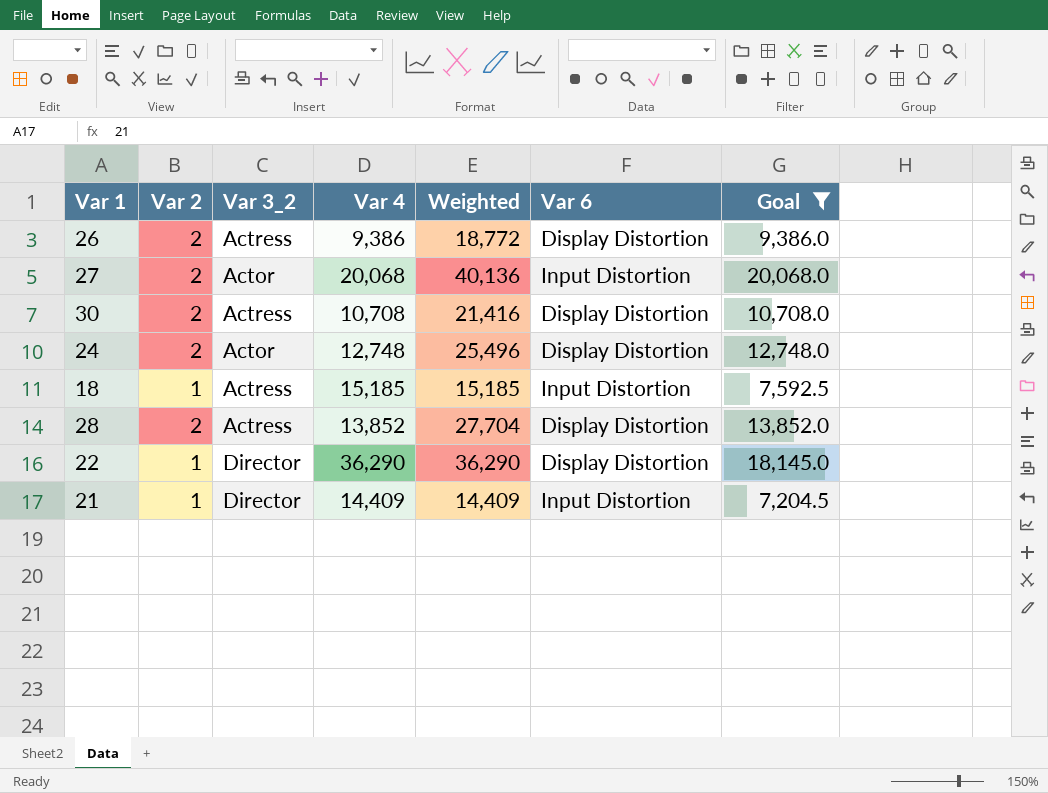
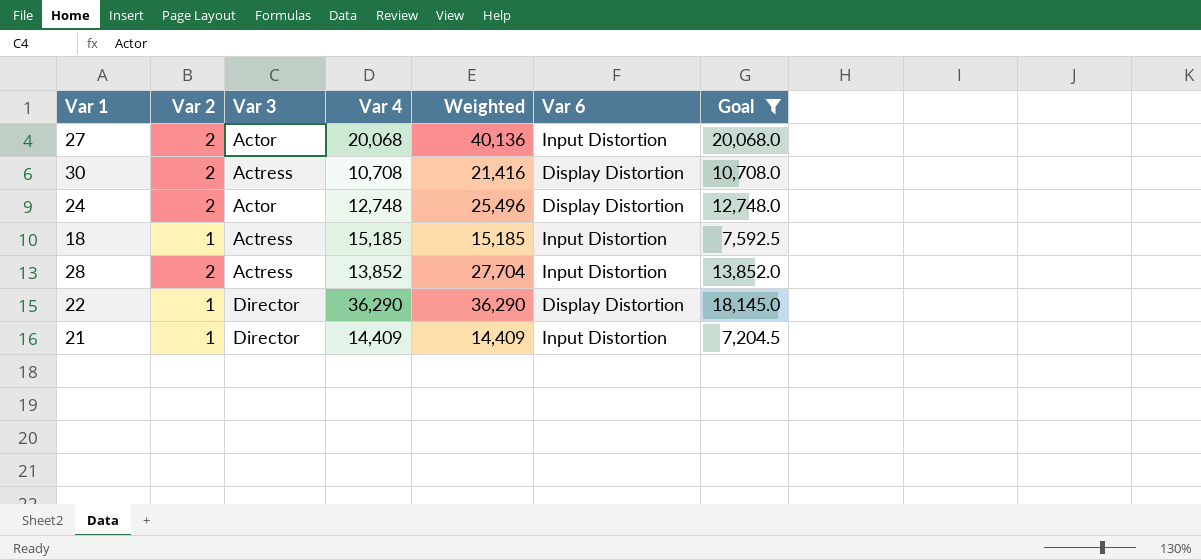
column name: Var 3_2 -> Var 3
row 26: 2 | Actress | 9,386 | 18,772 | Display Distortion | 9,386.0 -> none
28 | Var 6: Display Distortion -> Input Distortion

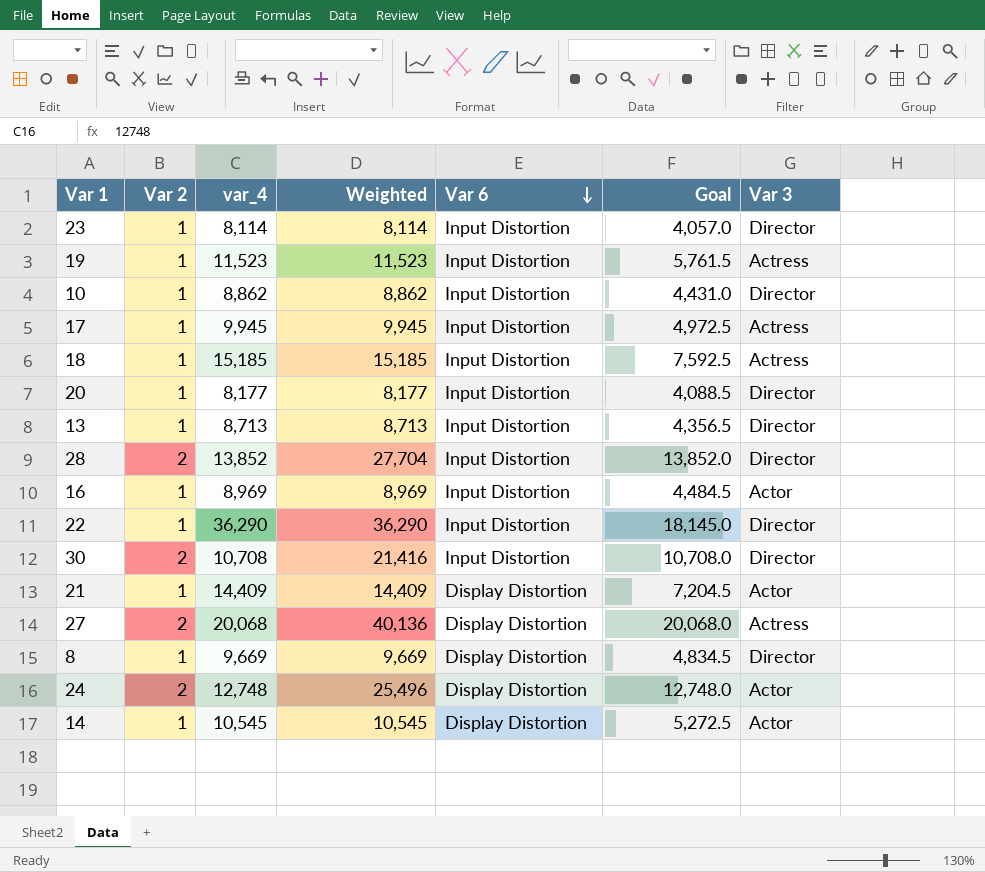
filter: Goal >= 7,204.5 -> none
row order: none -> Var 6 descending
column name: Var 4 -> var_4
column Var 3 | position: 3 -> 7
28 | Var 3: Actress -> Director
22 | Var 6: Display Distortion -> Input Distortion
30 | Var 6: Display Distortion -> Input Distortion
30 | Var 3: Actress -> Director
21 | Var 6: Input Distortion -> Display Distortion
21 | Var 3: Director -> Actor
27 | Var 6: Input Distortion -> Display Distortion
27 | Var 3: Actor -> Actress

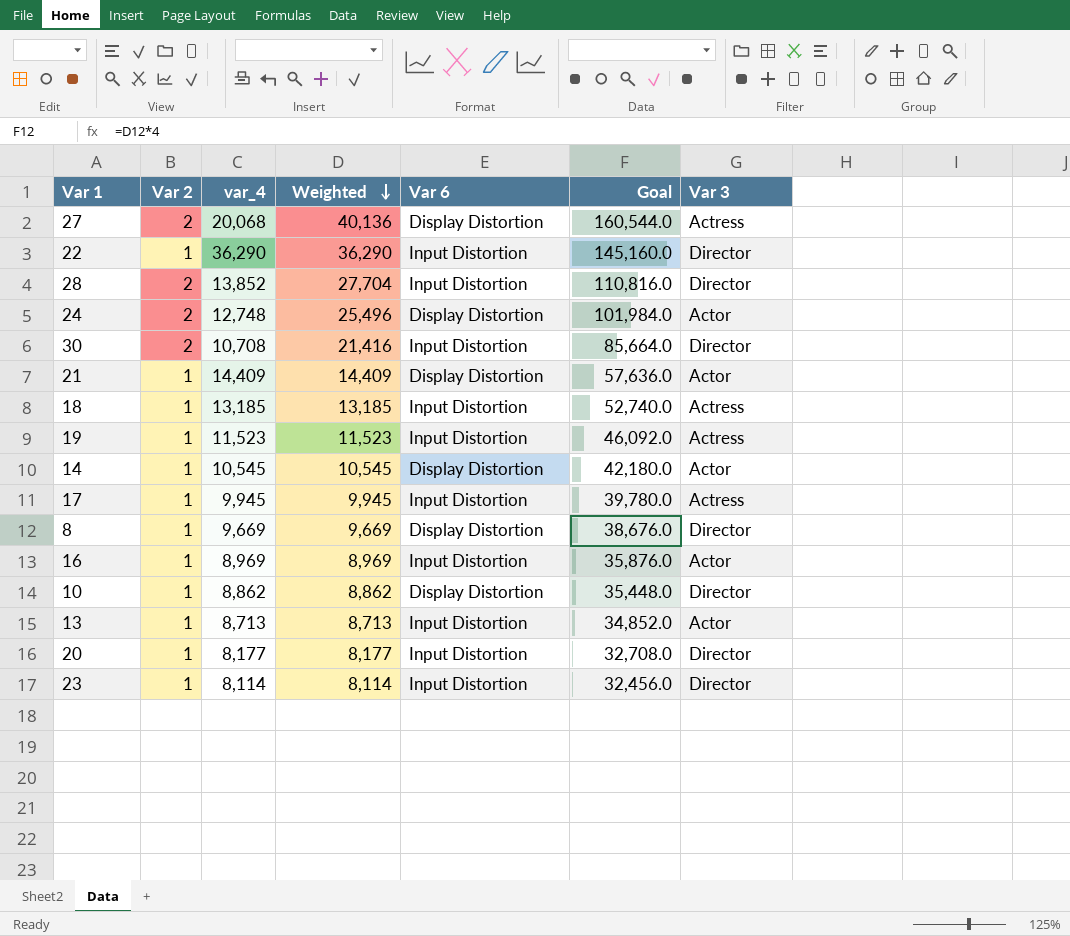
row order: Var 6 descending -> Weighted descending
column Goal | formula: [Weighted] * 0.5 -> [Weighted] * 4
18 | var_4: 15,185 -> 13,185
18 | Weighted: 15,185 -> 13,185
10 | Var 6: Input Distortion -> Display Distortion
13 | Var 3: Director -> Actor

